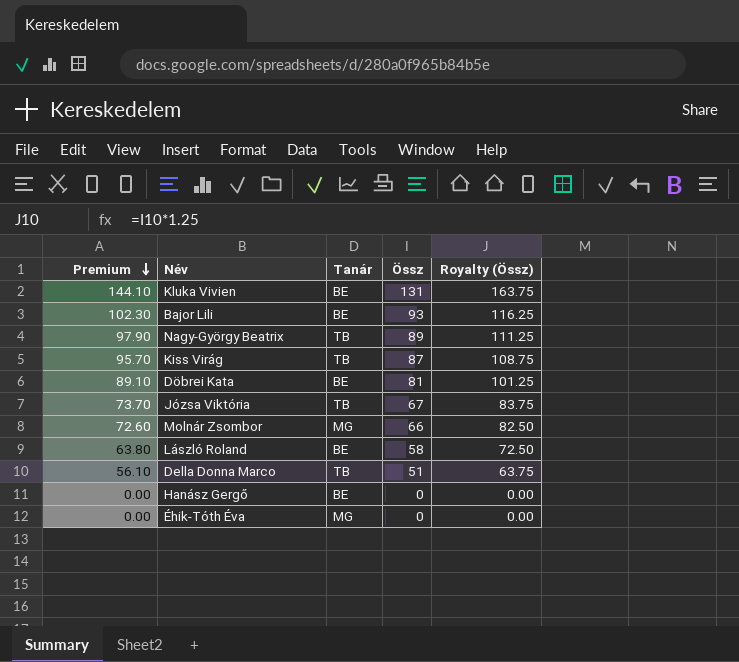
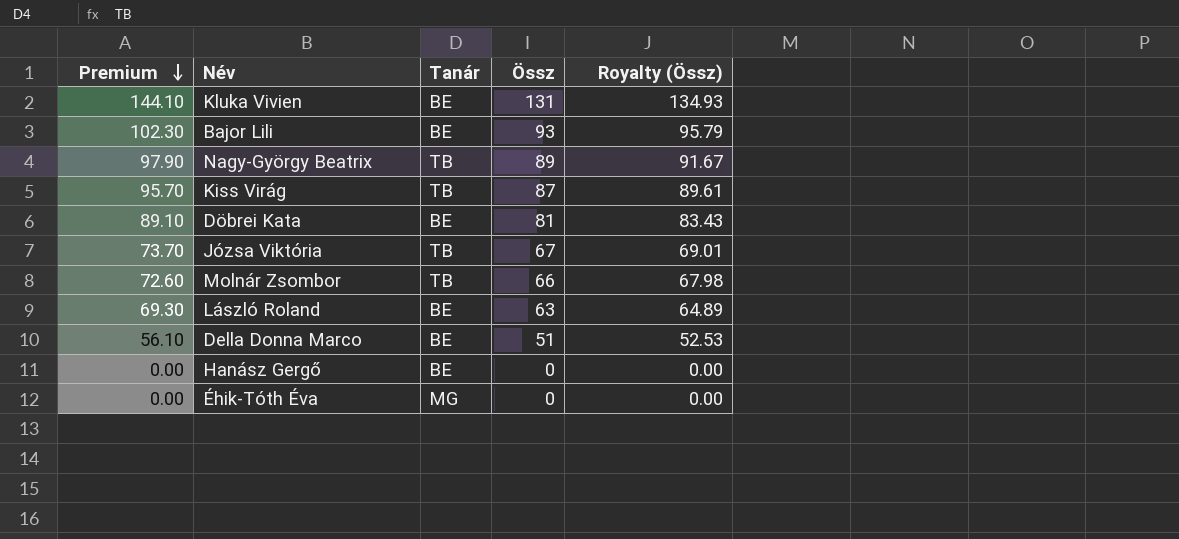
column Royalty (Össz) | formula: [Össz] * 1.25 -> [Össz] * 1.03
Molnár Zsombor | Tanár: MG -> TB
László Roland | Premium: 63.80 -> 69.30
László Roland | Össz: 58 -> 63
Della Donna Marco | Tanár: TB -> BE

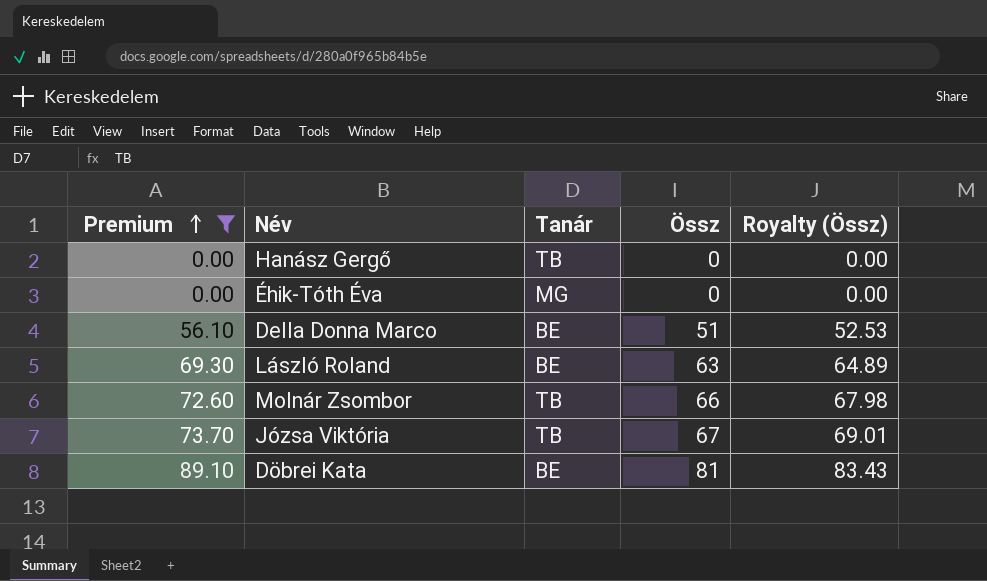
filter: none -> Premium <= 89.10
row order: Premium descending -> Premium ascending
Hanász Gergő | Tanár: BE -> TB

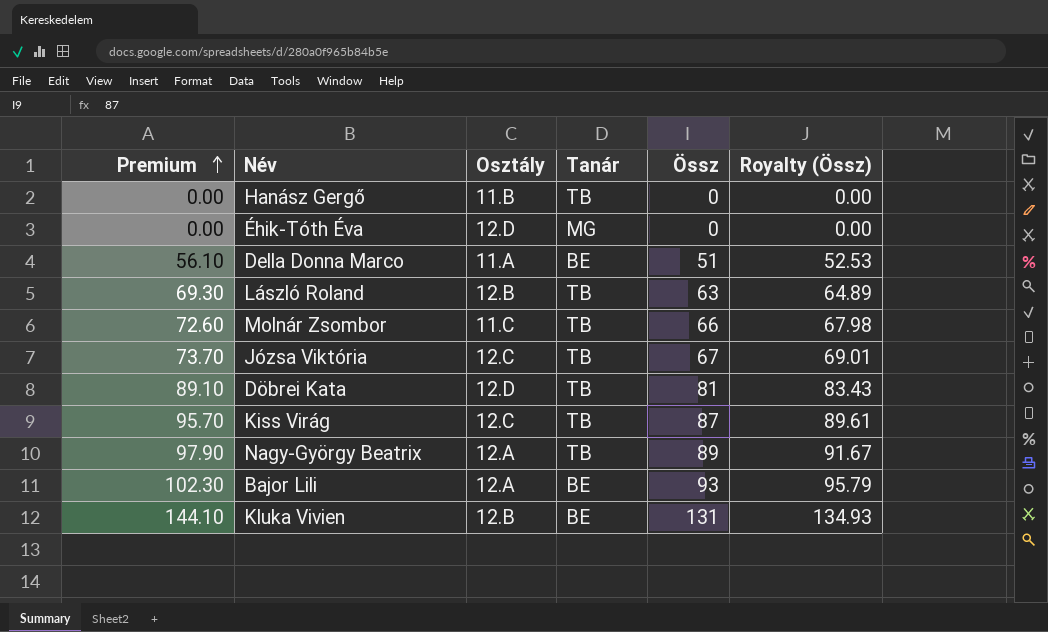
filter: Premium <= 89.10 -> none
column Osztály | position: none -> 3
László Roland | Tanár: BE -> TB
Döbrei Kata | Tanár: BE -> TB

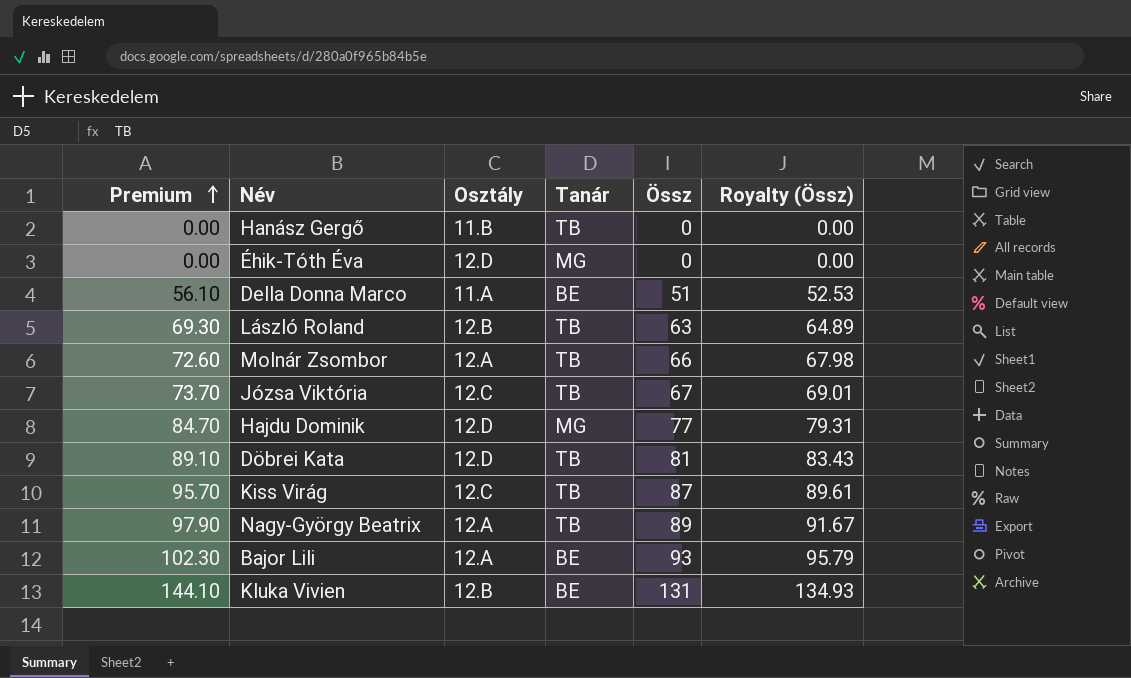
Molnár Zsombor | Osztály: 11.C -> 12.A
row Hajdu Dominik: none -> 84.70 | 12.D | MG | 77 | 79.31

